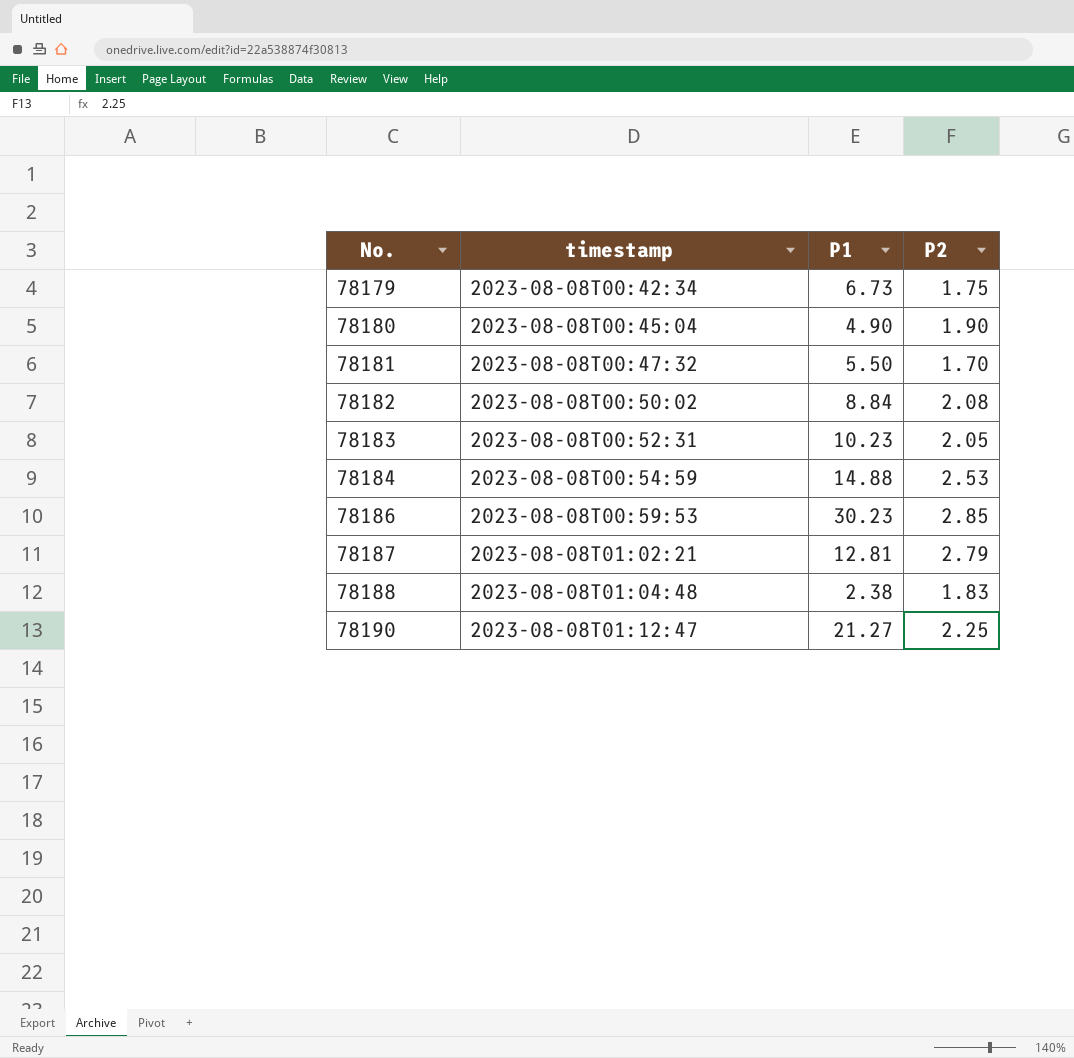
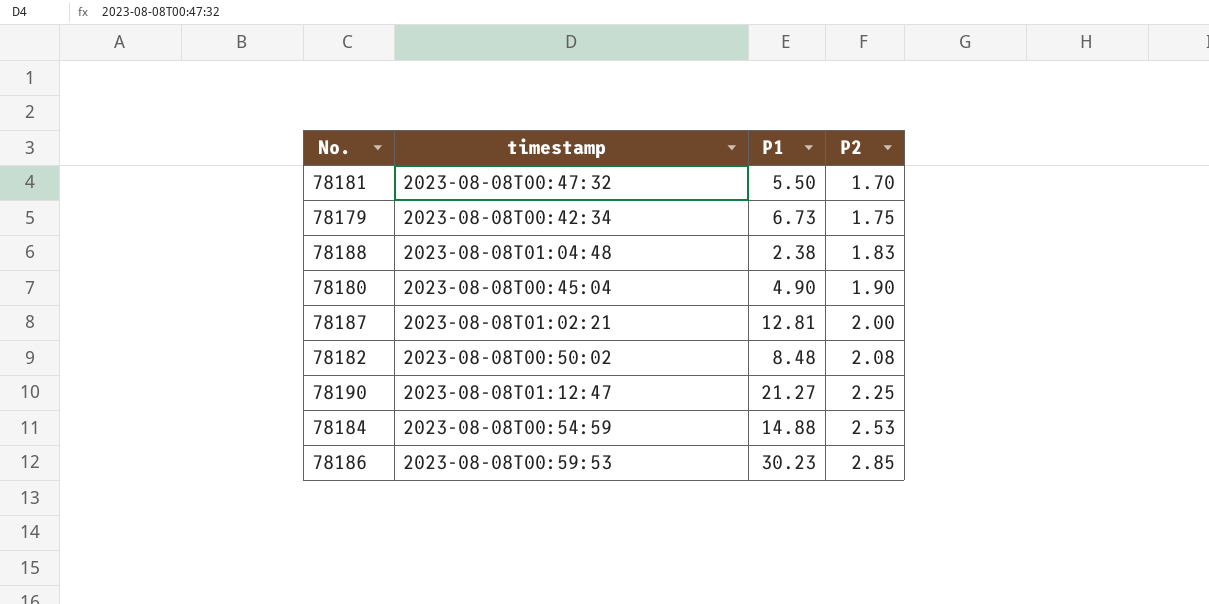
row order: No. ascending -> P2 ascending
row 78183: 2023-08-08T00:52:31 | 10.23 | 2.05 -> none
78187 | P2: 2.79 -> 2.00
78182 | P1: 8.84 -> 8.48

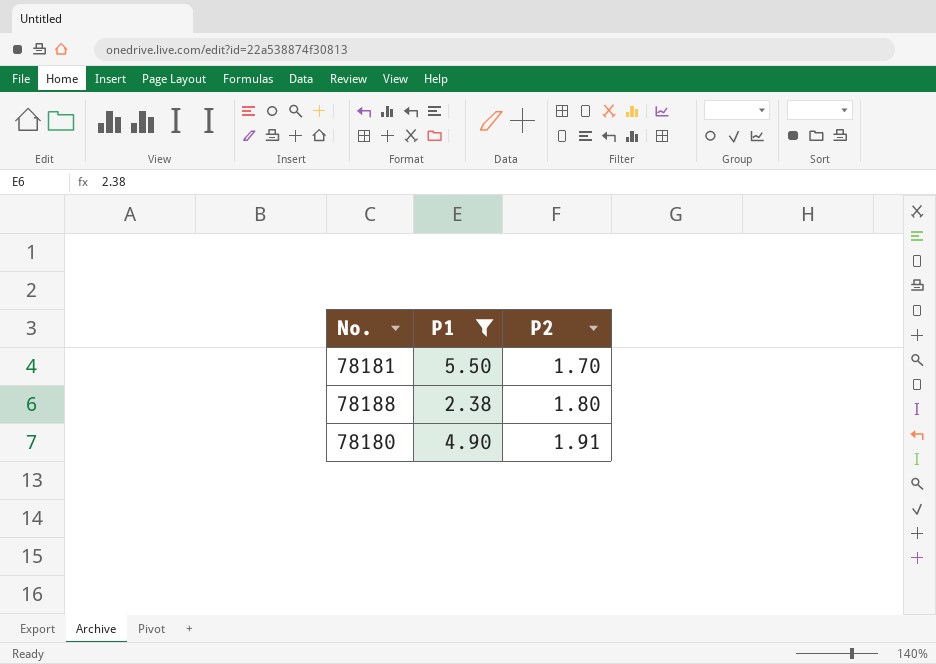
filter: none -> P1 <= 5.50
column timestamp | position: 2 -> none
78188 | P2: 1.83 -> 1.80
78180 | P2: 1.90 -> 1.91

